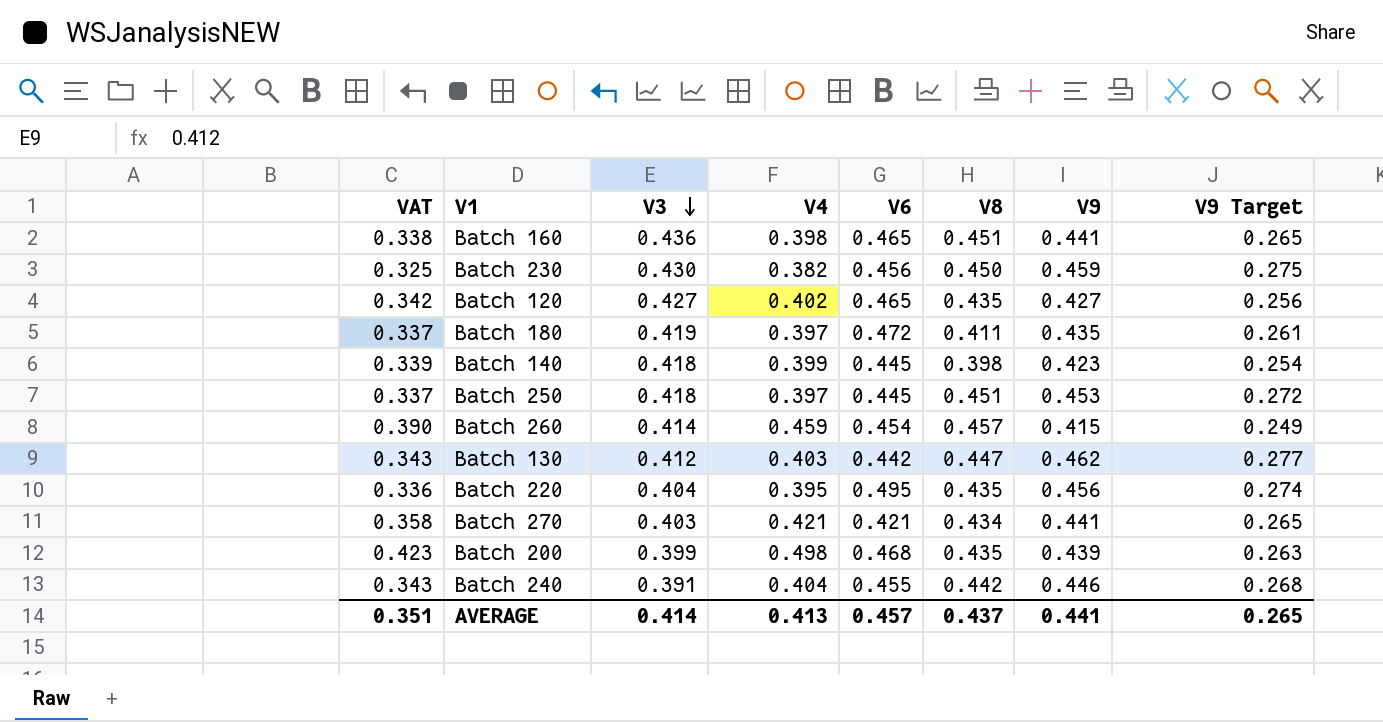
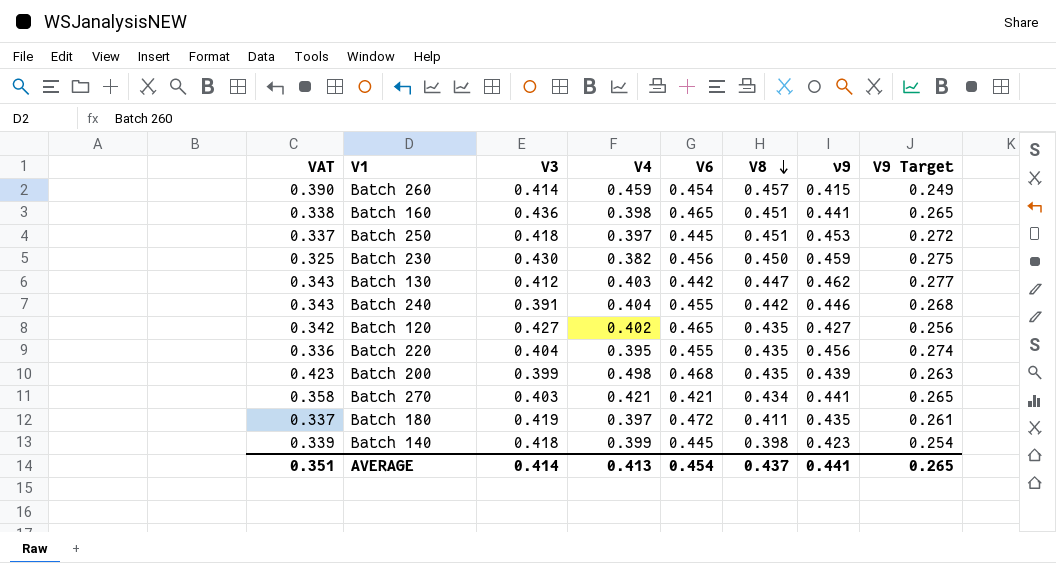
row order: V3 descending -> V8 descending
column name: V9 -> v9
Batch 220 | V6: 0.495 -> 0.455
AVERAGE | V6: 0.457 -> 0.454

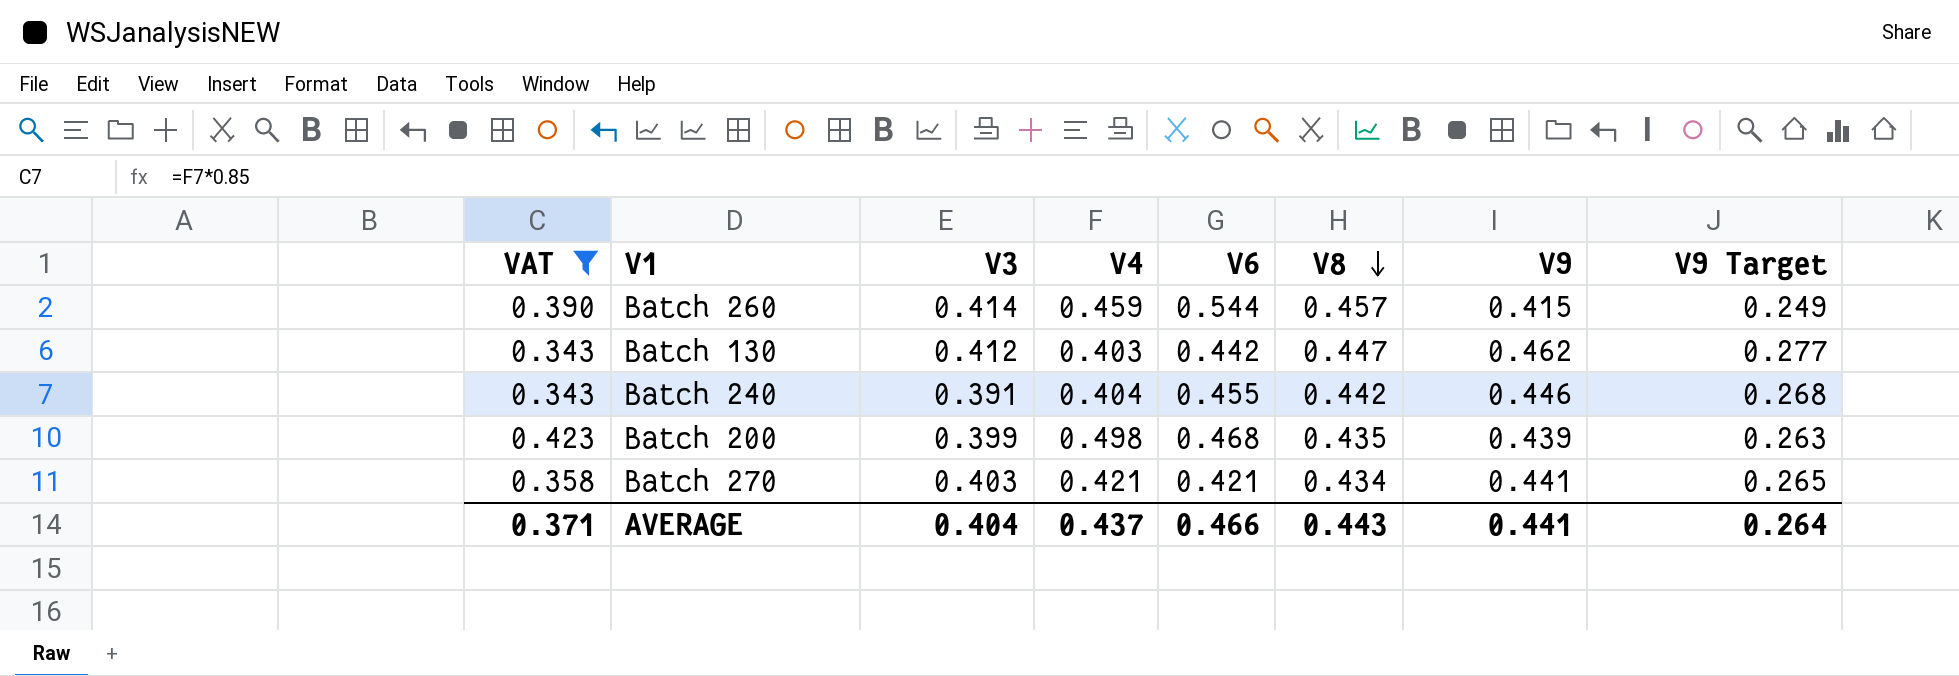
filter: none -> VAT >= 0.343
column name: v9 -> V9
Batch 260 | V6: 0.454 -> 0.544
AVERAGE | VAT: 0.351 -> 0.371
AVERAGE | V3: 0.414 -> 0.404
AVERAGE | V4: 0.413 -> 0.437
AVERAGE | V6: 0.454 -> 0.466
AVERAGE | V8: 0.437 -> 0.443
AVERAGE | V9 Target: 0.265 -> 0.264

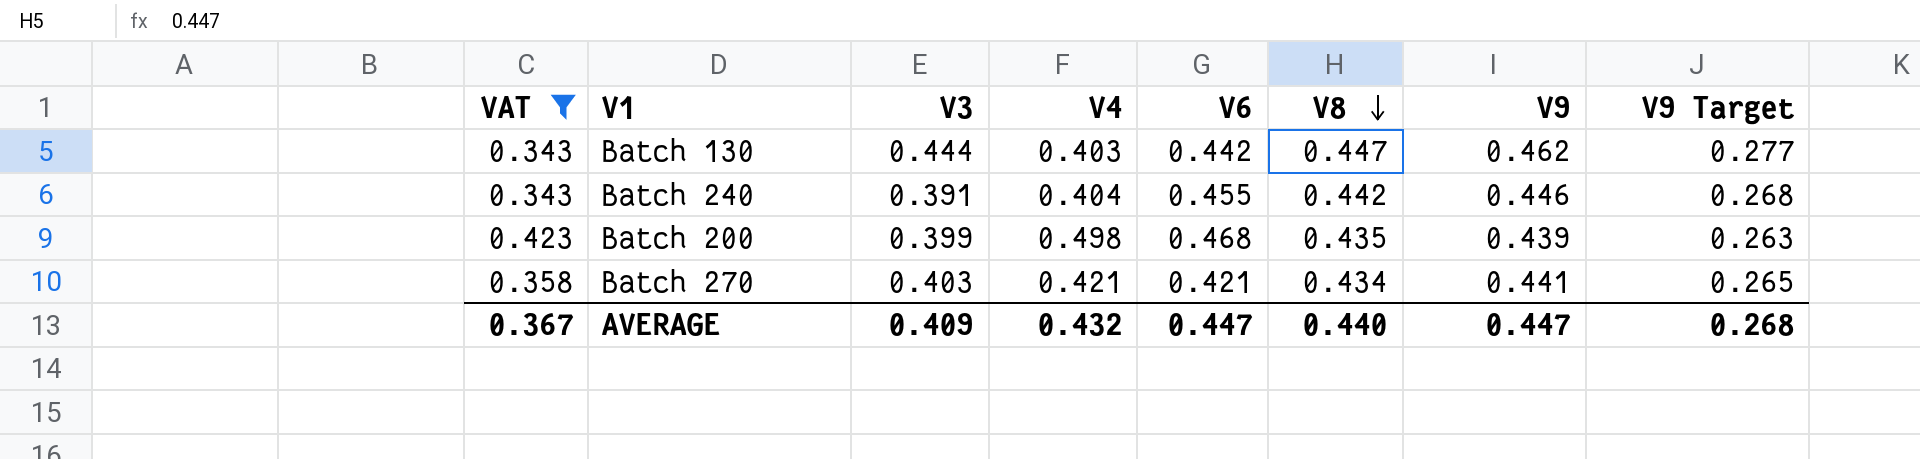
row Batch 260: 0.390 | 0.414 | 0.459 | 0.544 | 0.457 | 0.415 | 0.249 -> none
Batch 130 | V3: 0.412 -> 0.444
AVERAGE | VAT: 0.371 -> 0.367
AVERAGE | V3: 0.404 -> 0.409
AVERAGE | V4: 0.437 -> 0.432
AVERAGE | V6: 0.466 -> 0.447
AVERAGE | V8: 0.443 -> 0.440
AVERAGE | V9: 0.441 -> 0.447
AVERAGE | V9 Target: 0.264 -> 0.268

